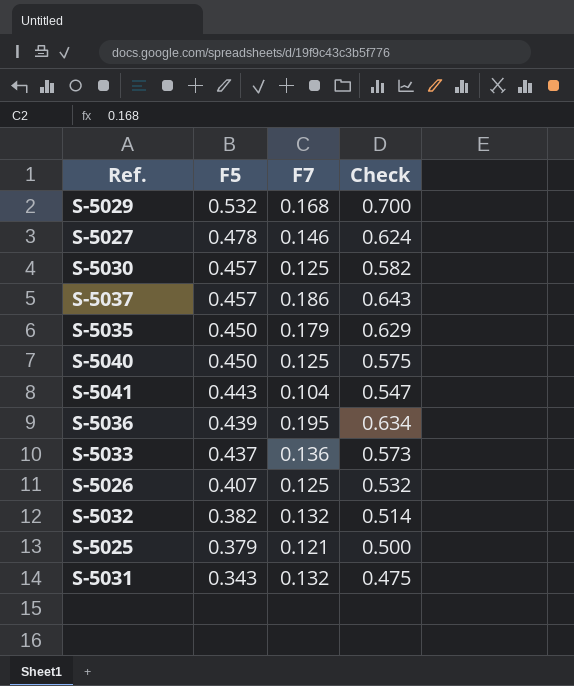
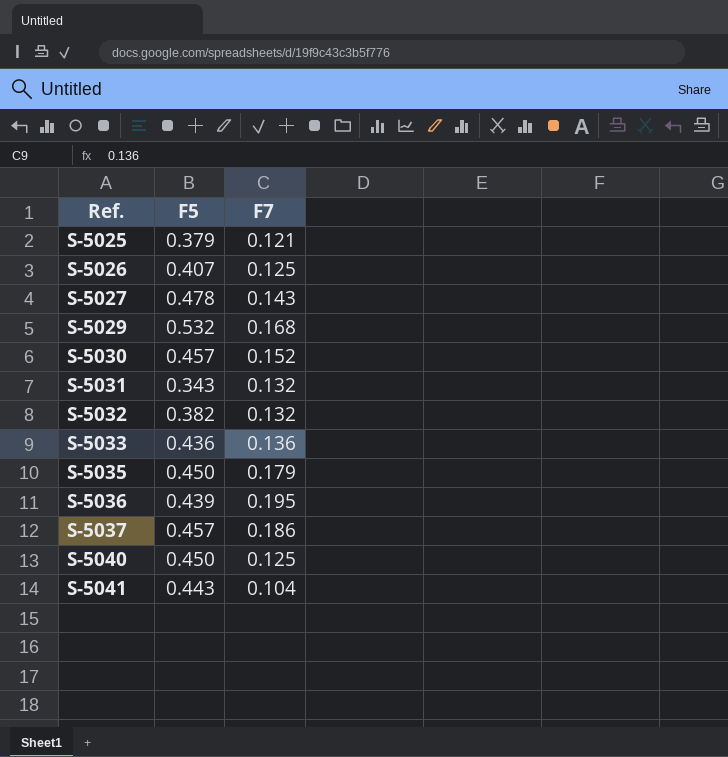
row order: F5 descending -> Ref. ascending
column Check | formula: [F5] + [F7] -> none
S-5027 | F7: 0.146 -> 0.143
S-5030 | F7: 0.125 -> 0.152
S-5033 | F5: 0.437 -> 0.436

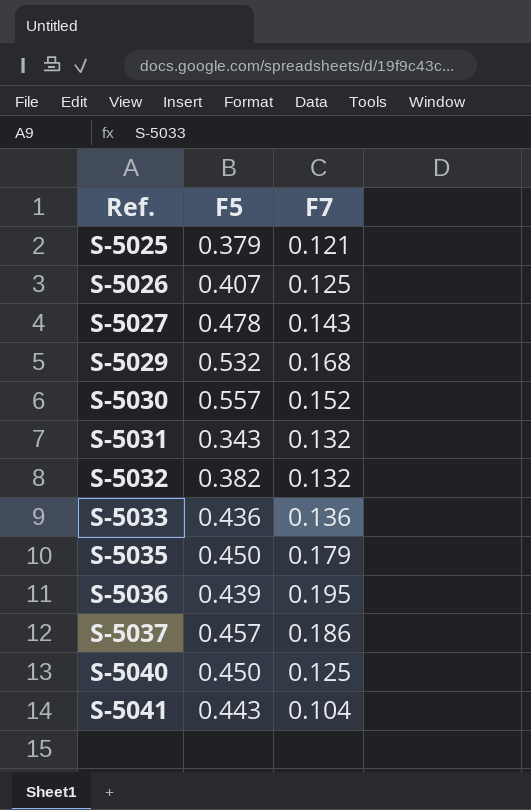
S-5030 | F5: 0.457 -> 0.557

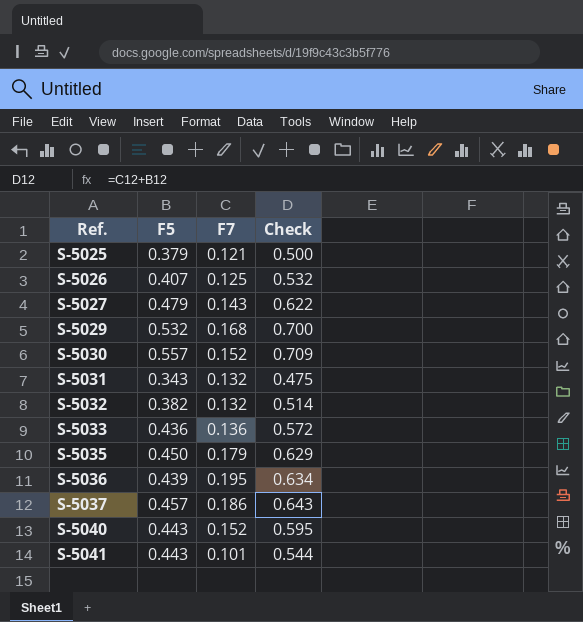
column Check | formula: none -> [F5] + [F7]
S-5027 | F5: 0.478 -> 0.479
S-5040 | F5: 0.450 -> 0.443
S-5040 | F7: 0.125 -> 0.152
S-5041 | F7: 0.104 -> 0.101

